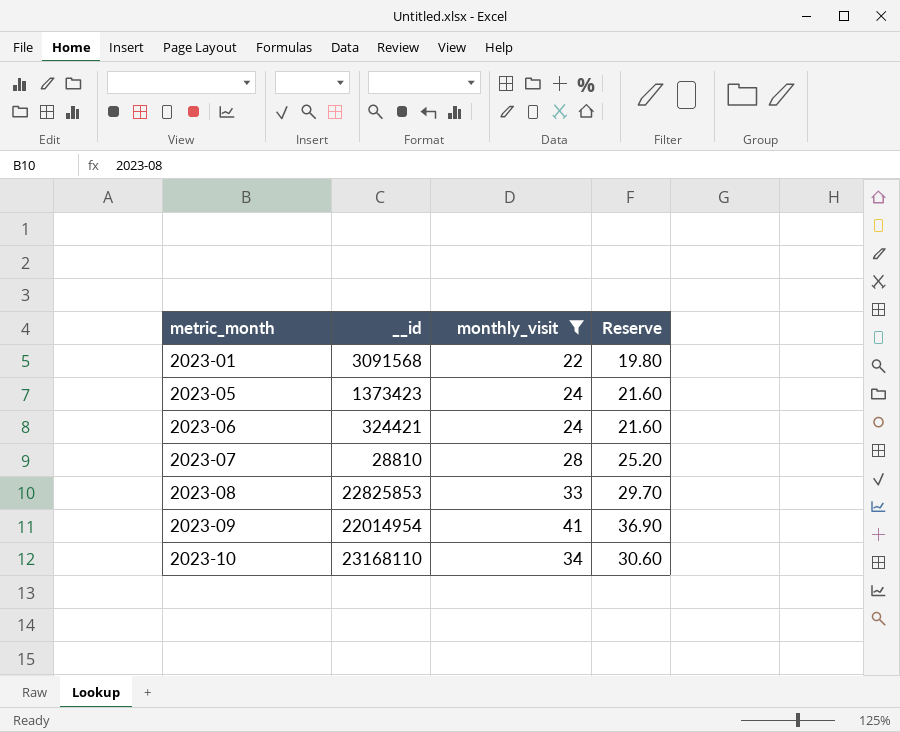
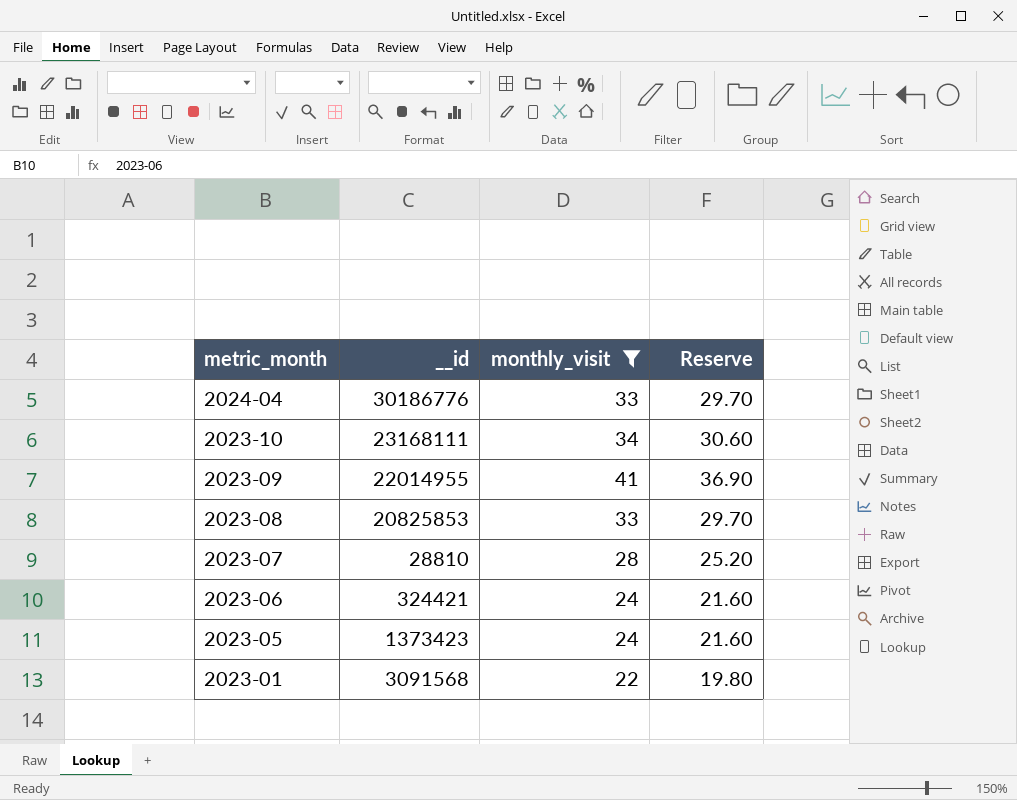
row order: metric_month ascending -> metric_month descending
row 2024-04: none -> 30186776 | 33 | 29.70
2023-10 | __id: 23168110 -> 23168111
2023-09 | __id: 22014954 -> 22014955
2023-08 | __id: 22825853 -> 20825853

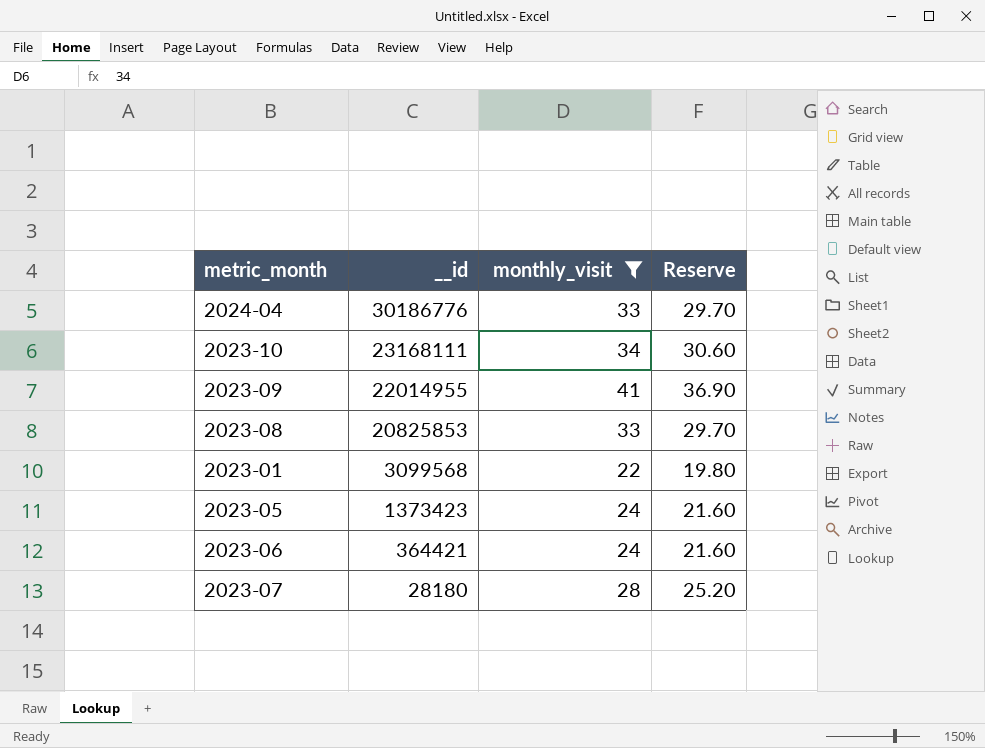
row order: metric_month descending -> __id descending
2023-01 | __id: 3091568 -> 3099568
2023-06 | __id: 324421 -> 364421
2023-07 | __id: 28810 -> 28180

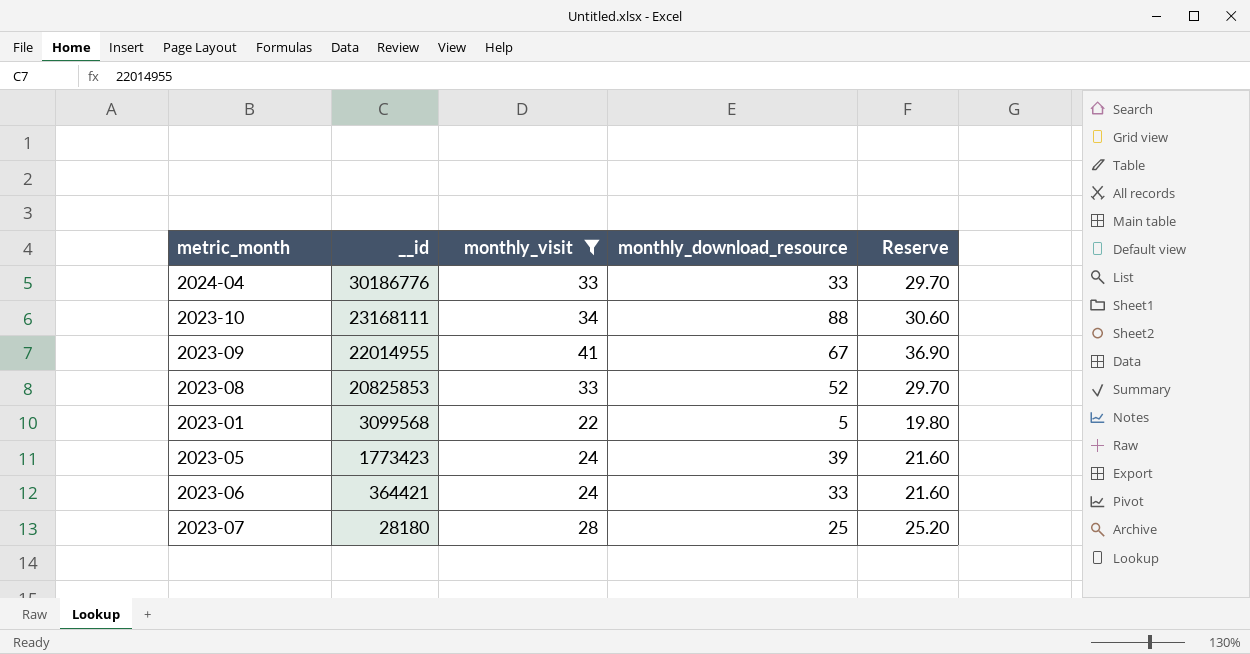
column monthly_download_resource | position: none -> 4
2023-05 | __id: 1373423 -> 1773423

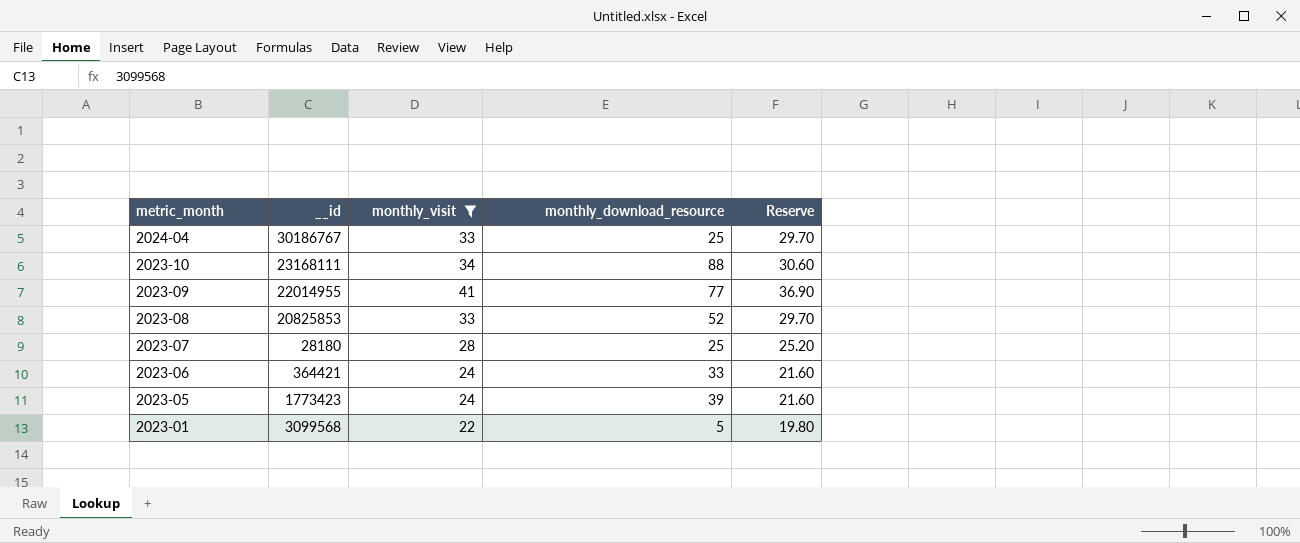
row order: __id descending -> metric_month descending
2024-04 | __id: 30186776 -> 30186767
2024-04 | monthly_download_resource: 33 -> 25
2023-09 | monthly_download_resource: 67 -> 77

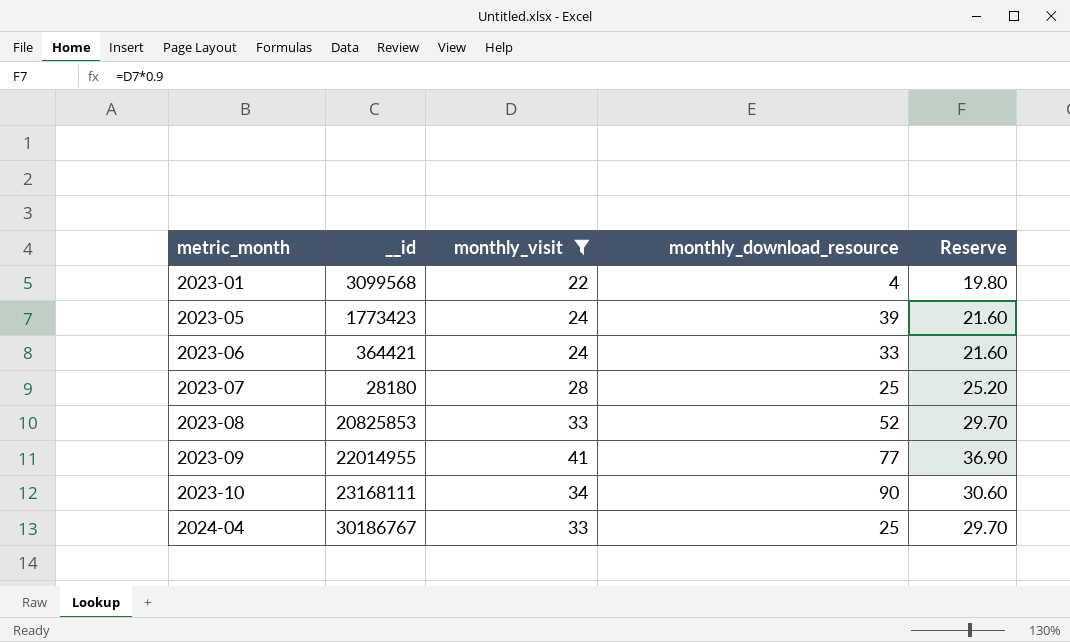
row order: metric_month descending -> metric_month ascending
2023-01 | monthly_download_resource: 5 -> 4
2023-10 | monthly_download_resource: 88 -> 90

